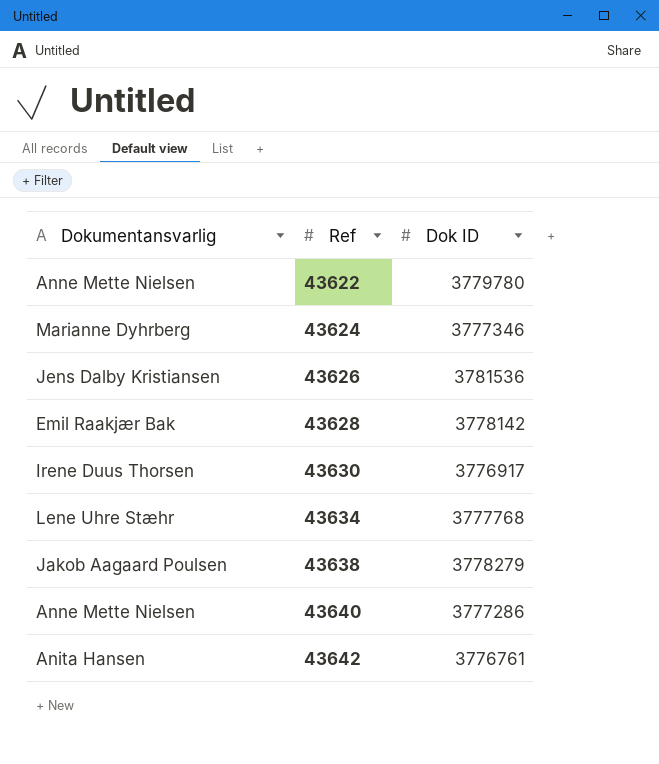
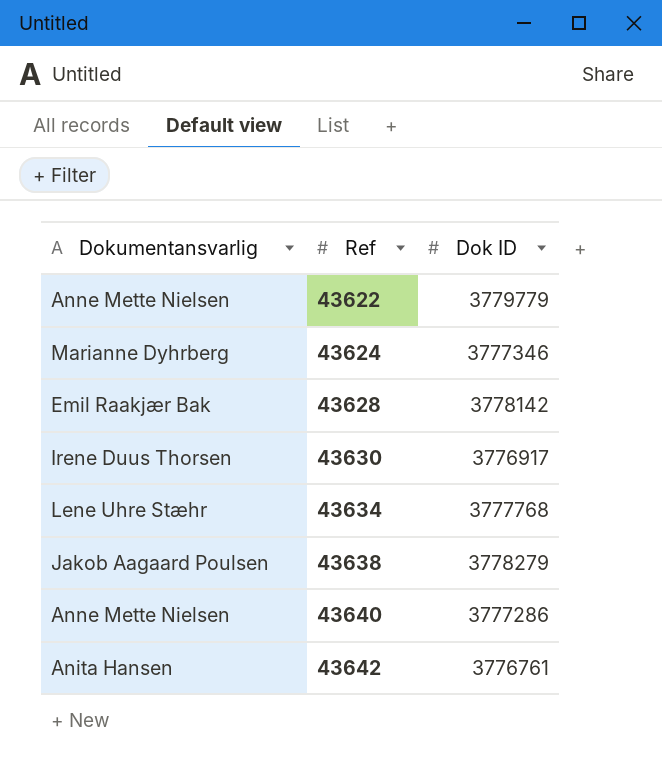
row 43626: Jens Dalby Kristiansen | 3781536 -> none
43622 | Dok ID: 3779780 -> 3779779

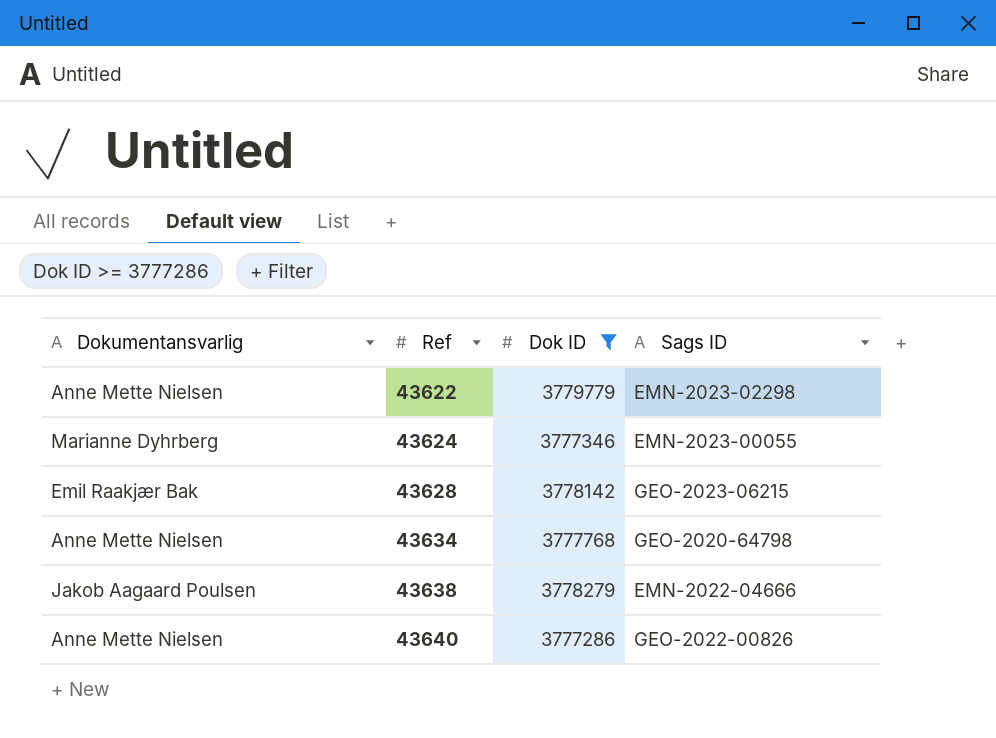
filter: none -> Dok ID >= 3777286
column Sags ID | position: none -> 4
43634 | Dokumentansvarlig: Lene Uhre Stæhr -> Anne Mette Nielsen

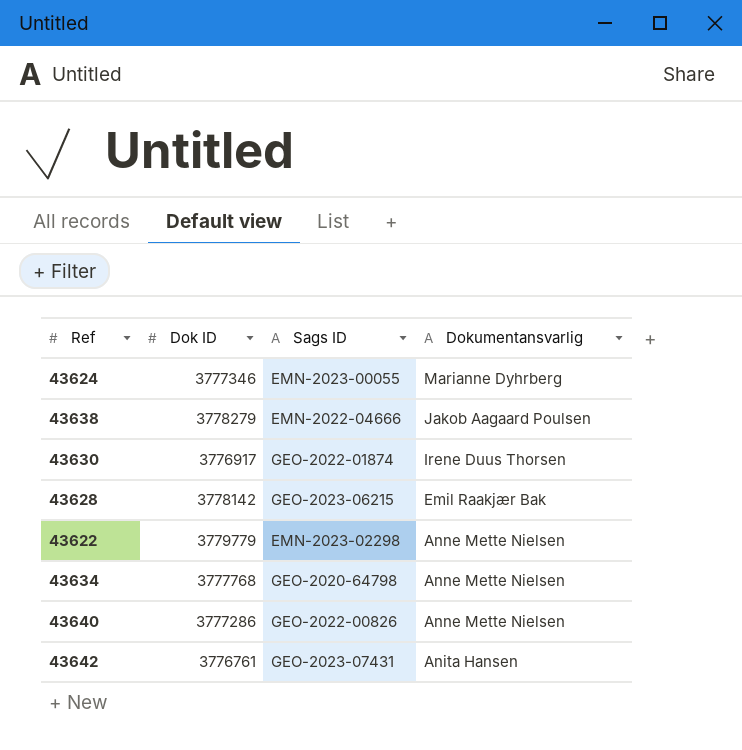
filter: Dok ID >= 3777286 -> none
row order: Ref ascending -> Dokumentansvarlig descending
column Dokumentansvarlig | position: 1 -> 4

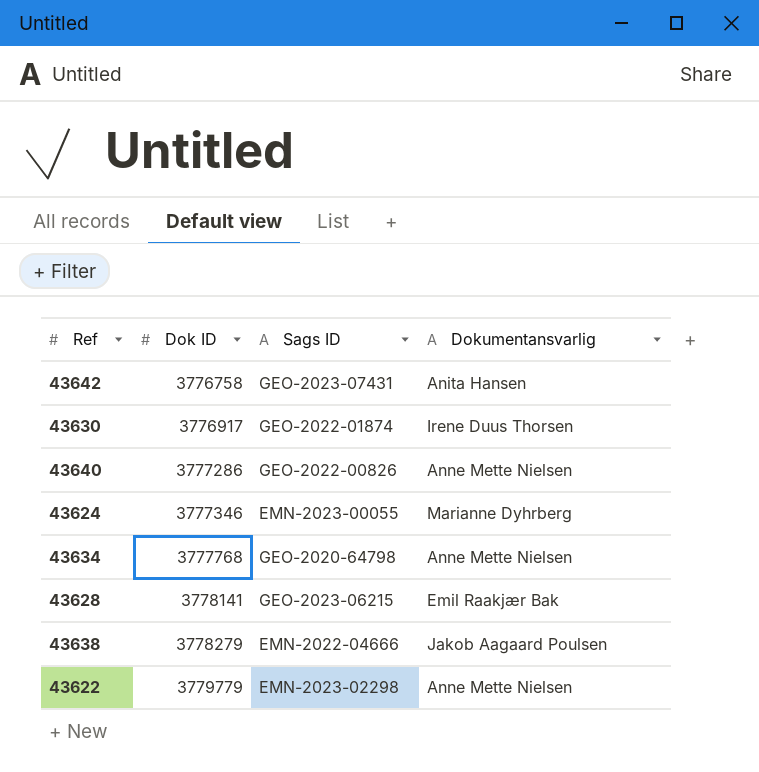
row order: Dokumentansvarlig descending -> Dok ID ascending
43642 | Dok ID: 3776761 -> 3776758
43628 | Dok ID: 3778142 -> 3778141

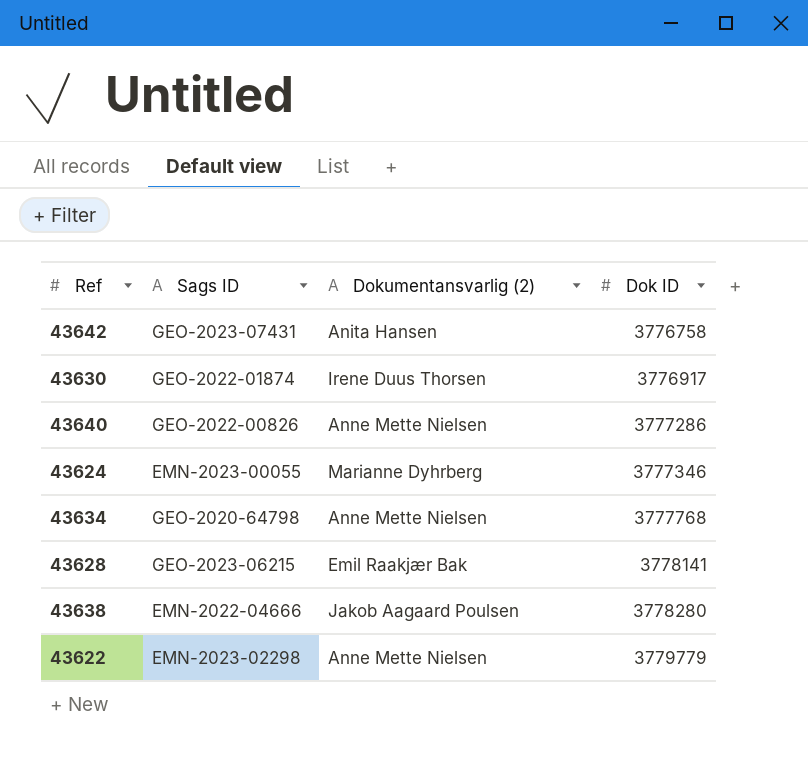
column name: Dokumentansvarlig -> Dokumentansvarlig (2)
column Dok ID | position: 2 -> 4
43638 | Dok ID: 3778279 -> 3778280

